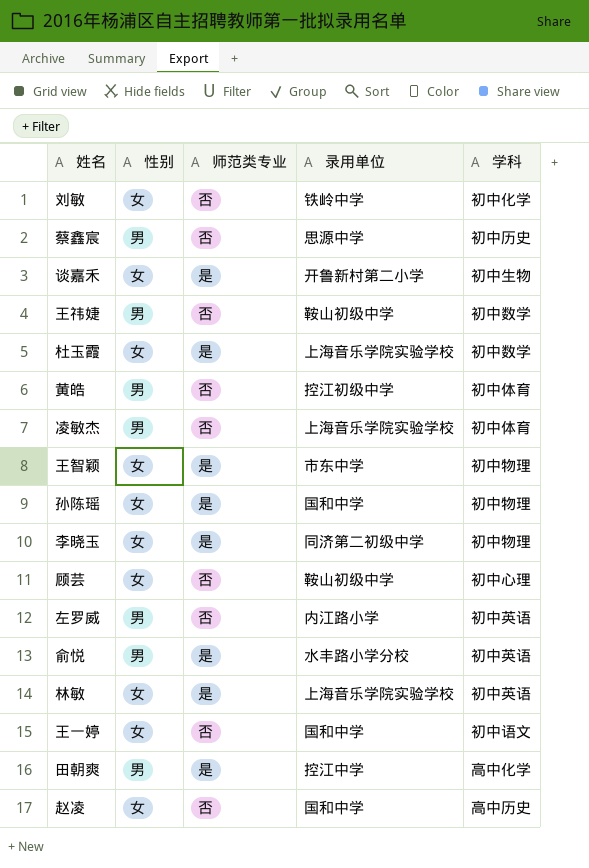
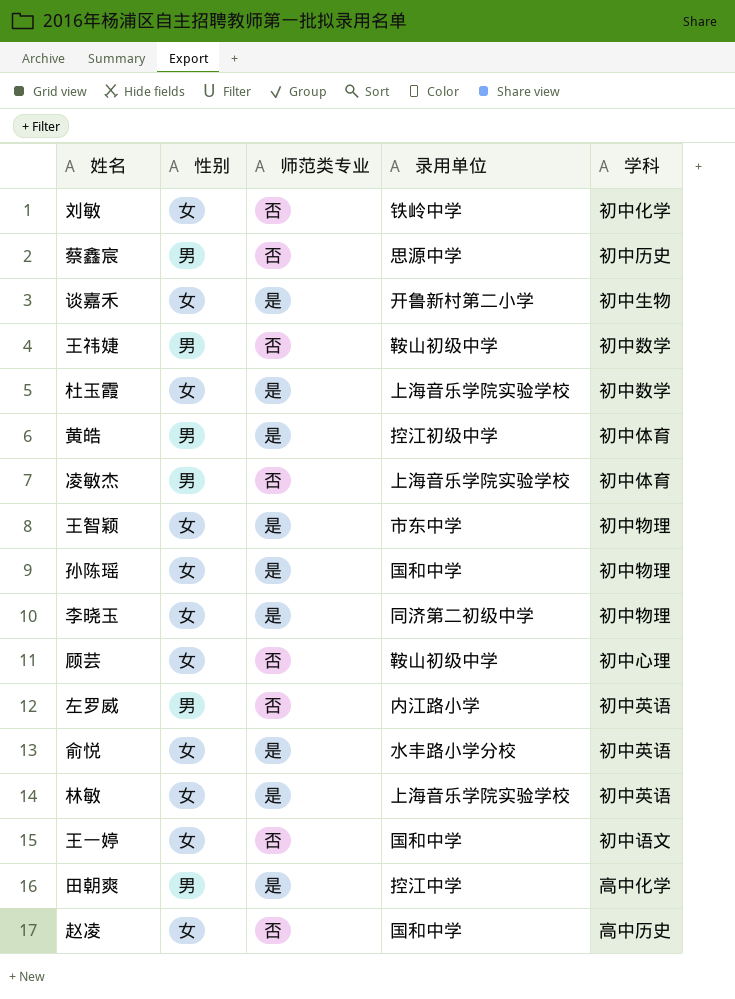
黄皓 | 师范类专业: 否 -> 是
俞悦 | 性别: 男 -> 女

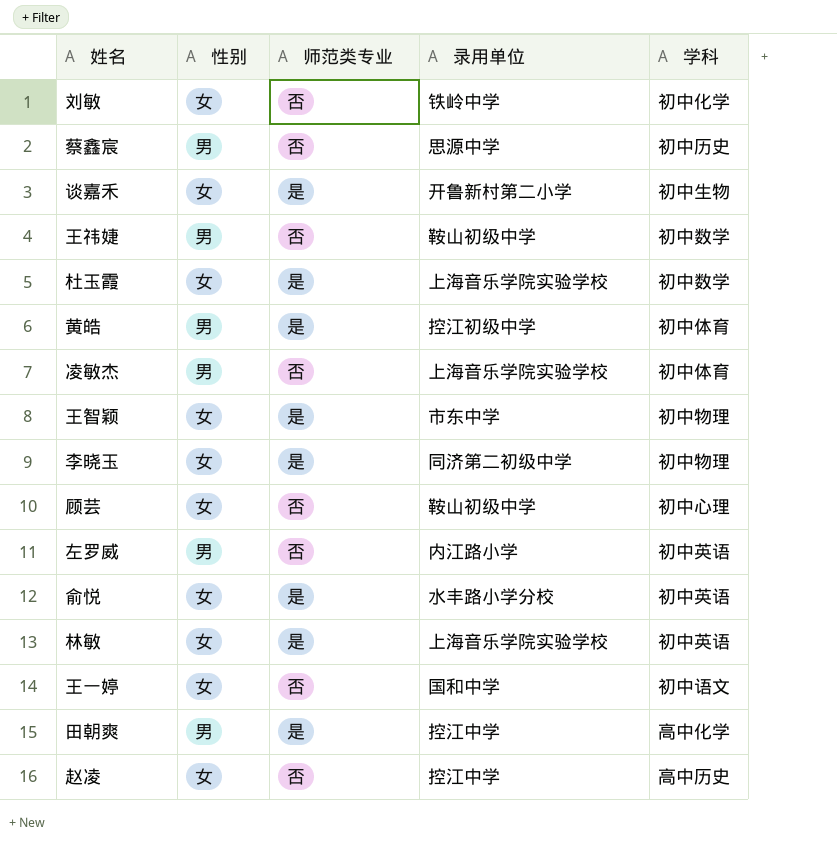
row 孙陈瑶: 女 | 是 | 国和中学 | 初中物理 -> none
赵凌 | 录用单位: 国和中学 -> 控江中学

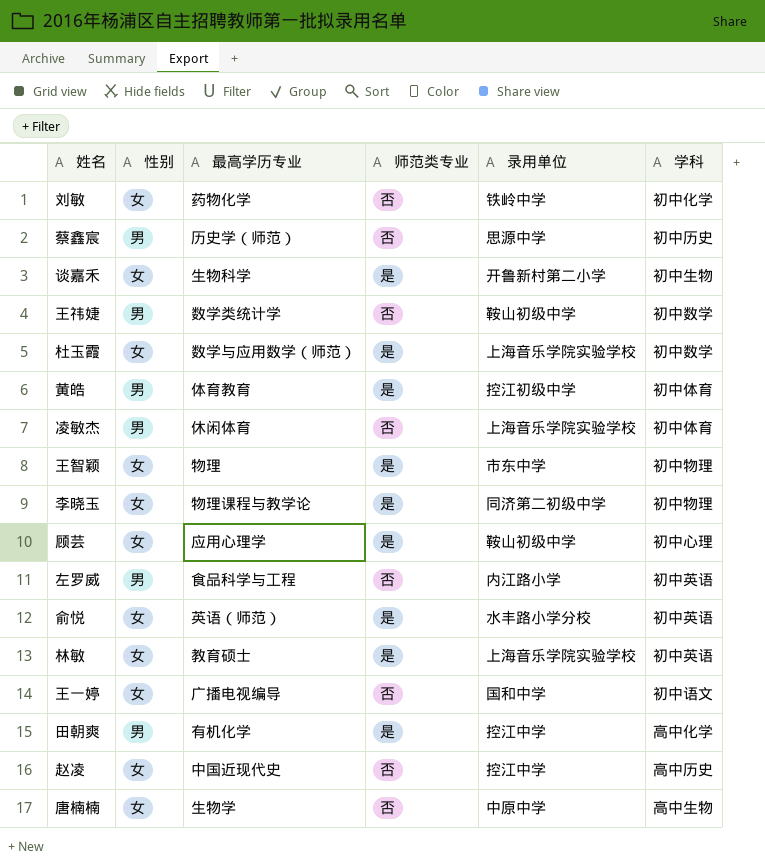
column 最高学历专业 | position: none -> 3
顾芸 | 师范类专业: 否 -> 是
row 唐楠楠: none -> 女 | 生物学 | 否 | 中原中学 | 高中生物

